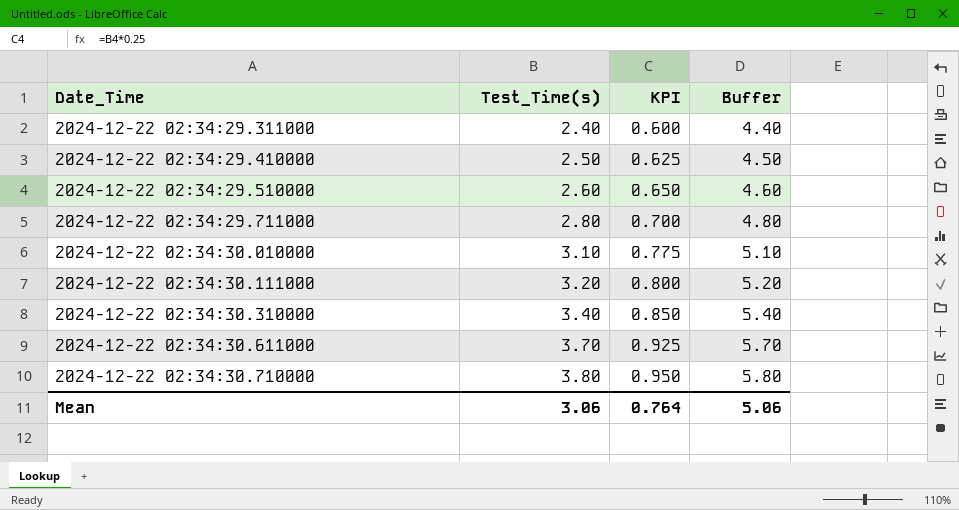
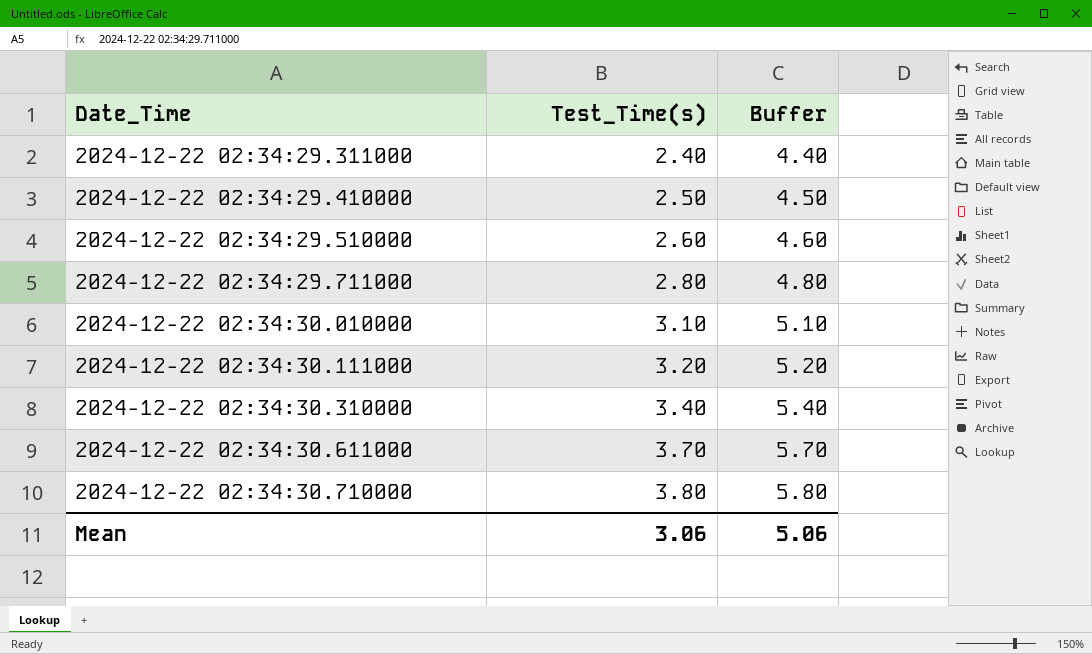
column KPI | formula: [Test_Time(s)] * 0.25 -> none

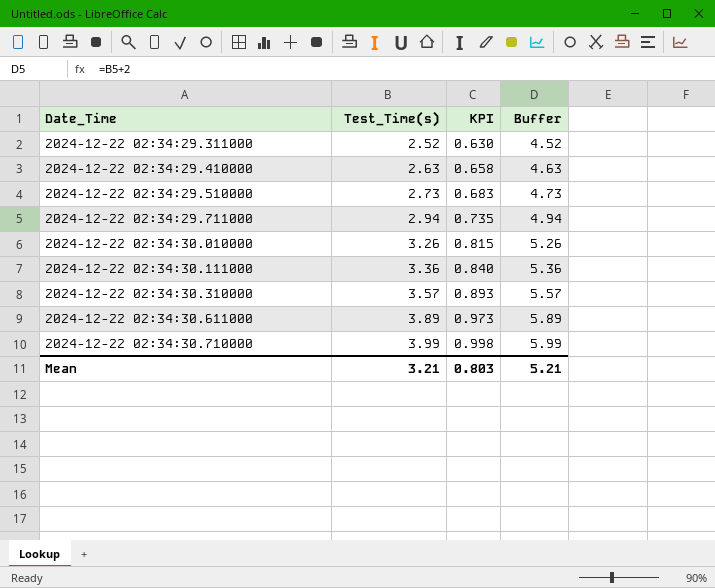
column KPI | formula: none -> [Test_Time(s)] * 0.25
2024-12-22 02:34:29.311000 | Test_Time(s): 2.40 -> 2.52
2024-12-22 02:34:29.311000 | Buffer: 4.40 -> 4.52
2024-12-22 02:34:29.410000 | Test_Time(s): 2.50 -> 2.63
2024-12-22 02:34:29.410000 | Buffer: 4.50 -> 4.63
2024-12-22 02:34:29.510000 | Test_Time(s): 2.60 -> 2.73
2024-12-22 02:34:29.510000 | Buffer: 4.60 -> 4.73
2024-12-22 02:34:29.711000 | Test_Time(s): 2.80 -> 2.94
2024-12-22 02:34:29.711000 | Buffer: 4.80 -> 4.94
2024-12-22 02:34:30.010000 | Test_Time(s): 3.10 -> 3.26
2024-12-22 02:34:30.010000 | Buffer: 5.10 -> 5.26
2024-12-22 02:34:30.111000 | Test_Time(s): 3.20 -> 3.36
2024-12-22 02:34:30.111000 | Buffer: 5.20 -> 5.36
2024-12-22 02:34:30.310000 | Test_Time(s): 3.40 -> 3.57
2024-12-22 02:34:30.310000 | Buffer: 5.40 -> 5.57
2024-12-22 02:34:30.611000 | Test_Time(s): 3.70 -> 3.89
2024-12-22 02:34:30.611000 | Buffer: 5.70 -> 5.89
2024-12-22 02:34:30.710000 | Test_Time(s): 3.80 -> 3.99
2024-12-22 02:34:30.710000 | Buffer: 5.80 -> 5.99
Mean | Test_Time(s): 3.06 -> 3.21
Mean | Buffer: 5.06 -> 5.21

